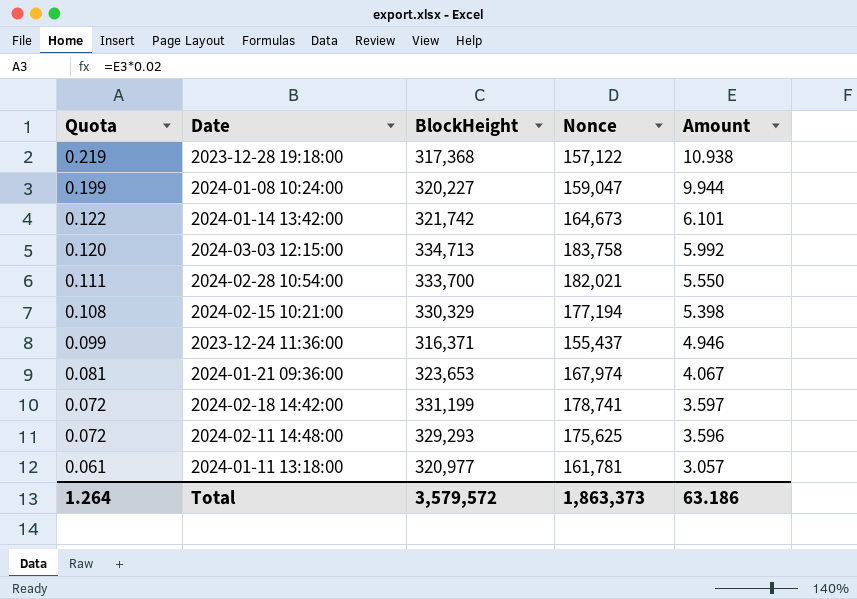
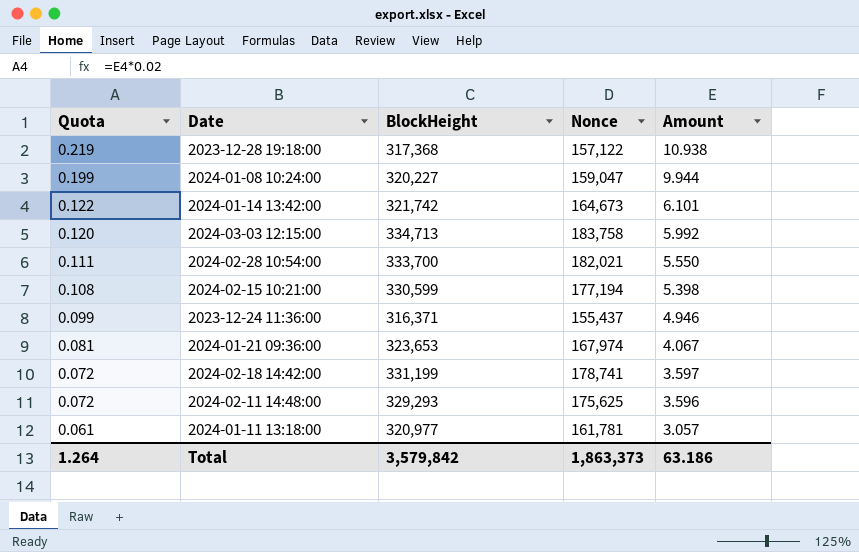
2024-02-15 10:21:00 | BlockHeight: 330,329 -> 330,599
Total | BlockHeight: 3,579,572 -> 3,579,842

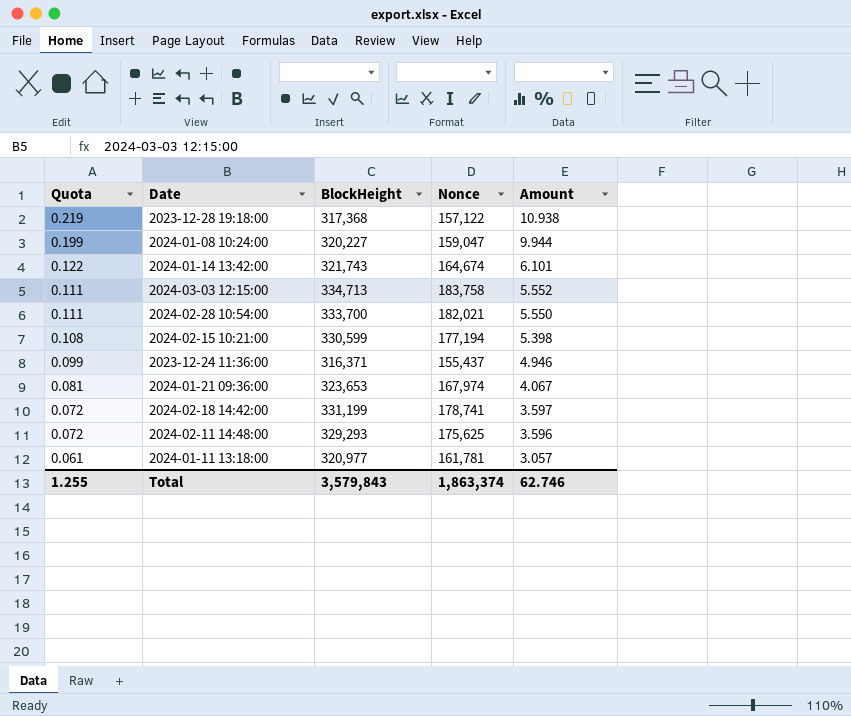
2024-01-14 13:42:00 | BlockHeight: 321,742 -> 321,743
2024-01-14 13:42:00 | Nonce: 164,673 -> 164,674
2024-03-03 12:15:00 | Quota: 0.120 -> 0.111
2024-03-03 12:15:00 | Amount: 5.992 -> 5.552
Total | Quota: 1.264 -> 1.255
Total | BlockHeight: 3,579,842 -> 3,579,843
Total | Nonce: 1,863,373 -> 1,863,374
Total | Amount: 63.186 -> 62.746

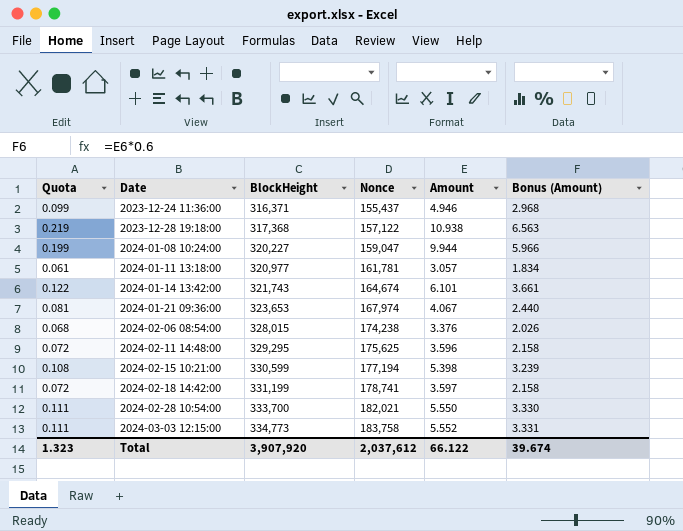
row order: Quota descending -> Date ascending
column Bonus (Amount) | formula: none -> [Amount] * 0.6
row 2024-02-06 08:54:00: none -> 0.068 | 328,015 | 174,238 | 3.376 | 2.026
2024-02-11 14:48:00 | BlockHeight: 329,293 -> 329,295
2024-03-03 12:15:00 | BlockHeight: 334,713 -> 334,773
Total | Quota: 1.255 -> 1.323
Total | BlockHeight: 3,579,843 -> 3,907,920
Total | Nonce: 1,863,374 -> 2,037,612
Total | Amount: 62.746 -> 66.122

